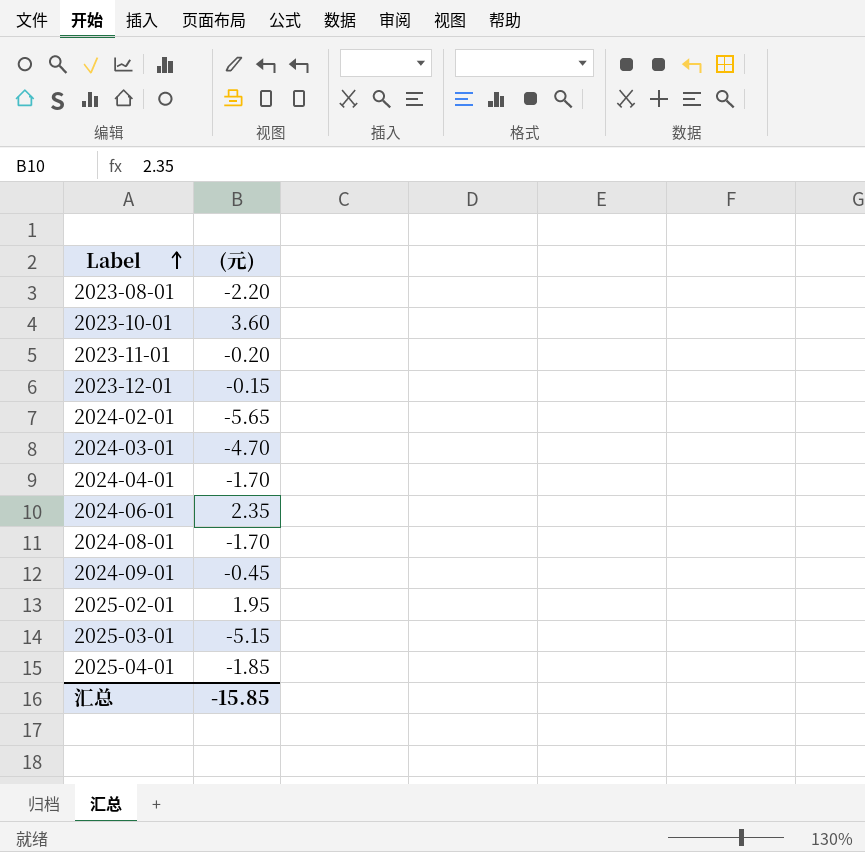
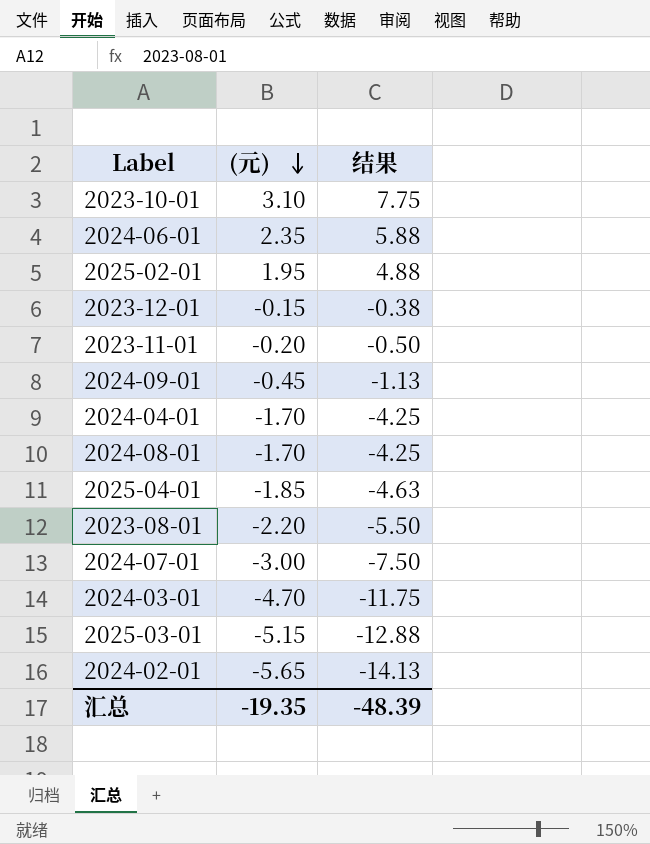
row order: Label ascending -> (元) descending
column 结果 | formula: none -> [(元)] * 2.5
2023-10-01 | (元): 3.60 -> 3.10
row 2024-07-01: none -> -3.00 | -7.50
汇总 | (元): -15.85 -> -19.35

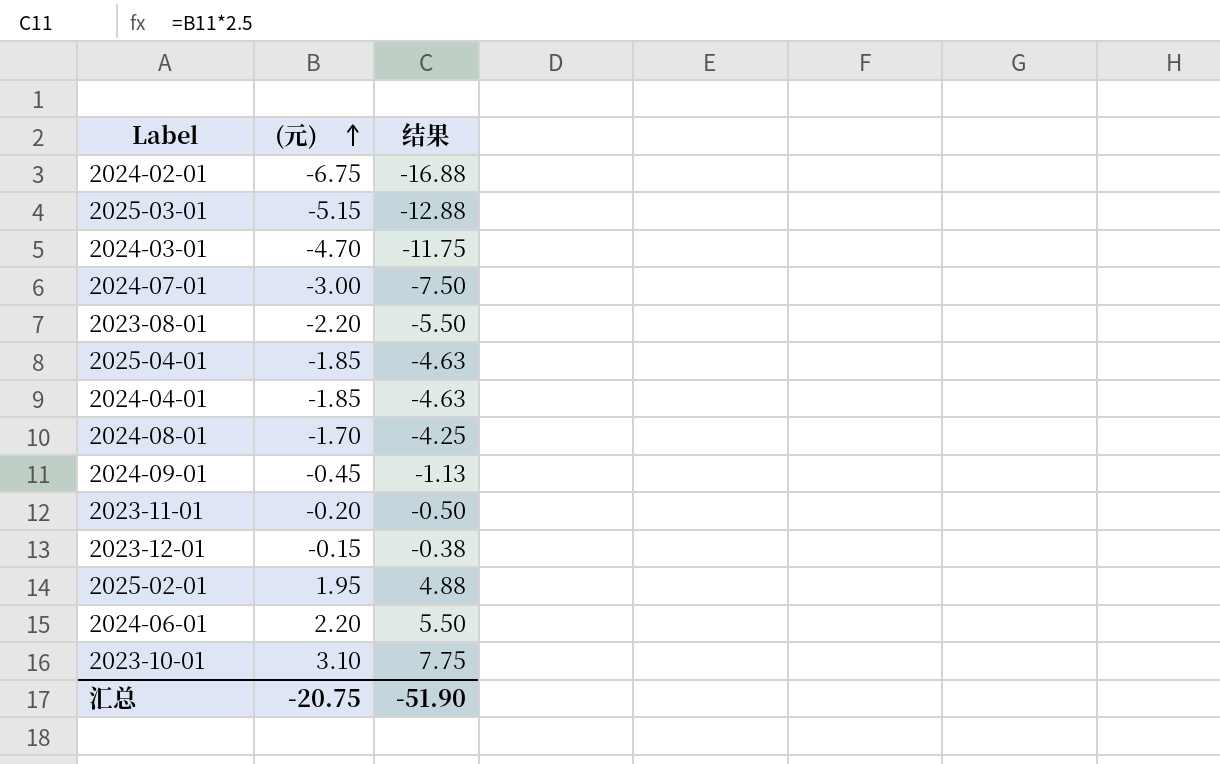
row order: (元) descending -> (元) ascending
2024-02-01 | (元): -5.65 -> -6.75
2024-02-01 | 结果: -14.13 -> -16.88
2024-04-01 | (元): -1.70 -> -1.85
2024-04-01 | 结果: -4.25 -> -4.63
2024-06-01 | (元): 2.35 -> 2.20
2024-06-01 | 结果: 5.88 -> 5.50
汇总 | (元): -19.35 -> -20.75
汇总 | 结果: -48.39 -> -51.90

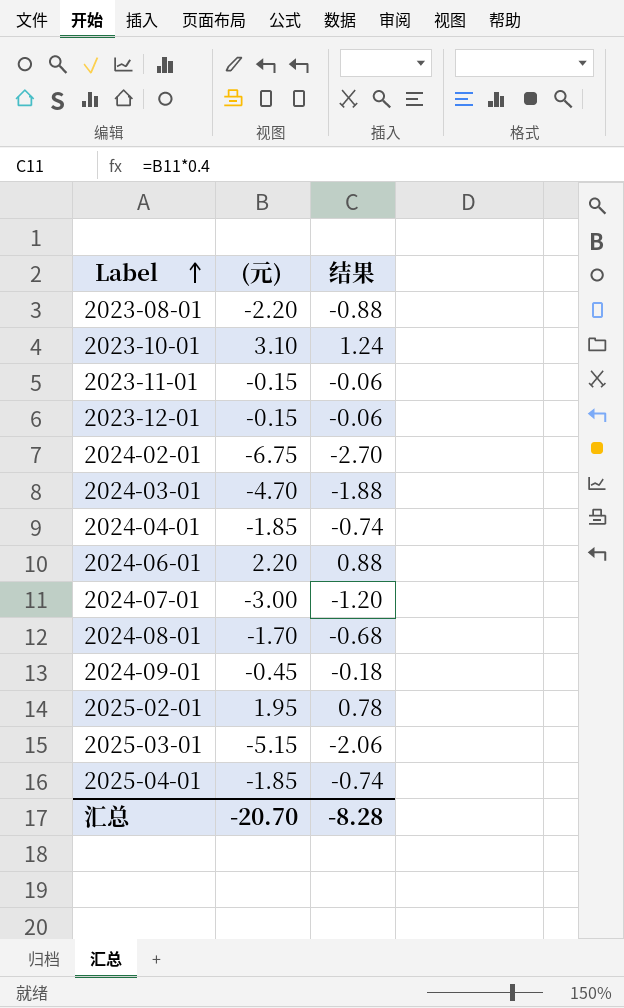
row order: (元) ascending -> Label ascending
column 结果 | formula: [(元)] * 2.5 -> [(元)] * 0.4
2023-11-01 | (元): -0.20 -> -0.15
汇总 | (元): -20.75 -> -20.70
汇总 | 结果: -51.90 -> -8.28

